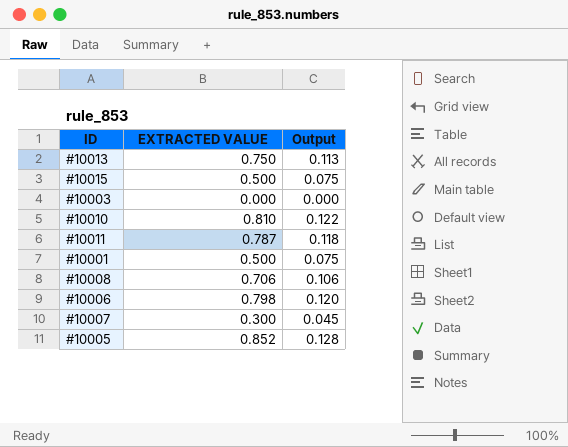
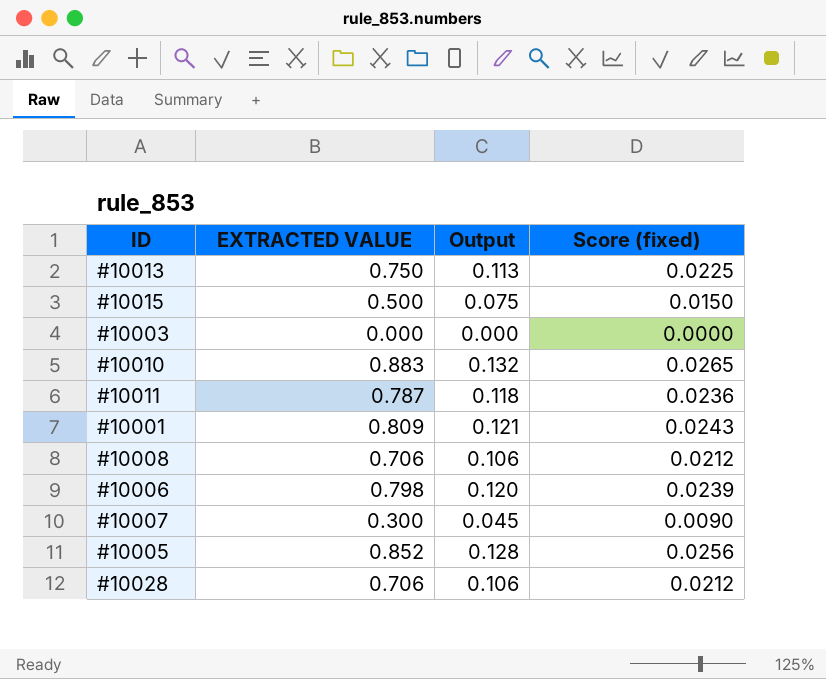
column Score (fixed) | formula: none -> [EXTRACTED VALUE] * 0.03
#10010 | EXTRACTED VALUE: 0.810 -> 0.883
#10010 | Output: 0.122 -> 0.132
#10001 | EXTRACTED VALUE: 0.500 -> 0.809
#10001 | Output: 0.075 -> 0.121
row #10028: none -> 0.706 | 0.106 | 0.0212

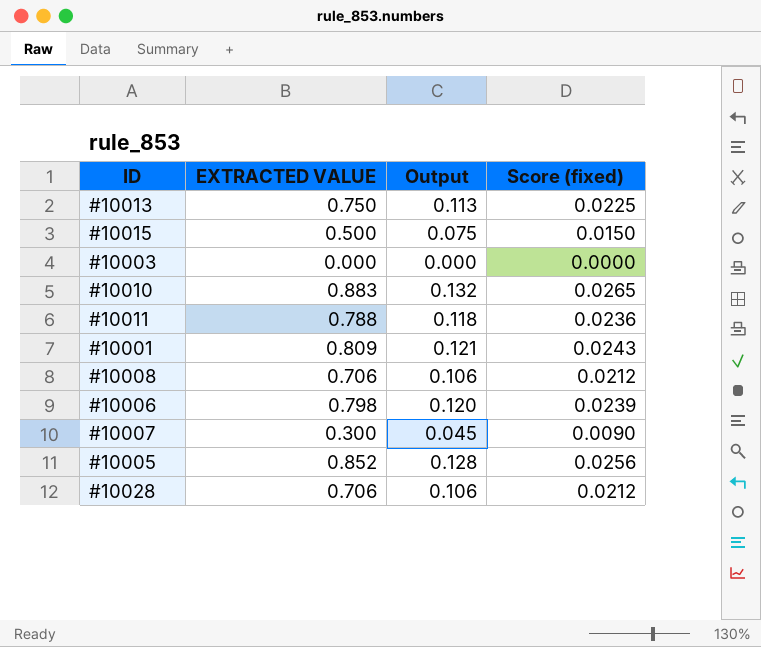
#10011 | EXTRACTED VALUE: 0.787 -> 0.788

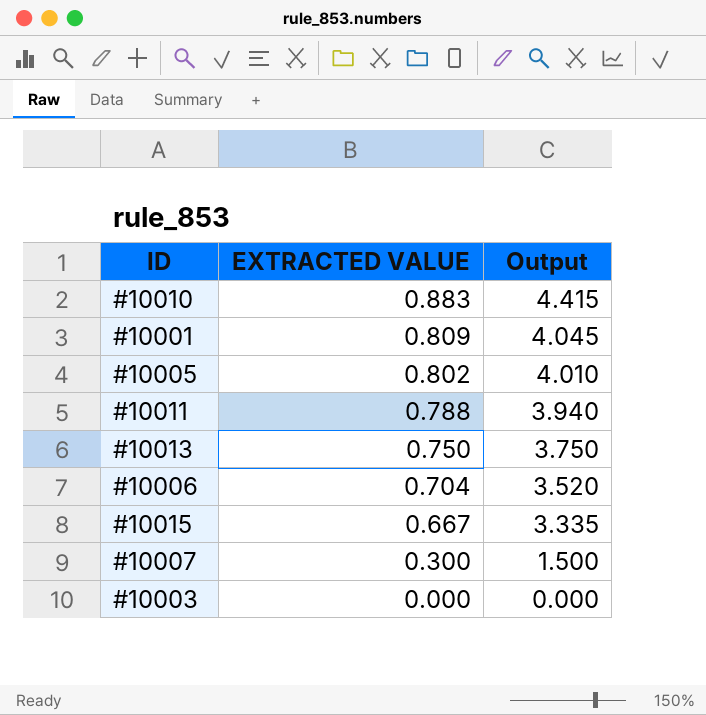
row order: none -> EXTRACTED VALUE descending
column Score (fixed) | formula: [EXTRACTED VALUE] * 0.03 -> none
column Output | formula: [EXTRACTED VALUE] * 0.15 -> [EXTRACTED VALUE] * 5
row #10008: 0.706 | 0.106 | 0.0212 -> none
row #10028: 0.706 | 0.106 | 0.0212 -> none
#10005 | EXTRACTED VALUE: 0.852 -> 0.802
#10006 | EXTRACTED VALUE: 0.798 -> 0.704
#10015 | EXTRACTED VALUE: 0.500 -> 0.667

